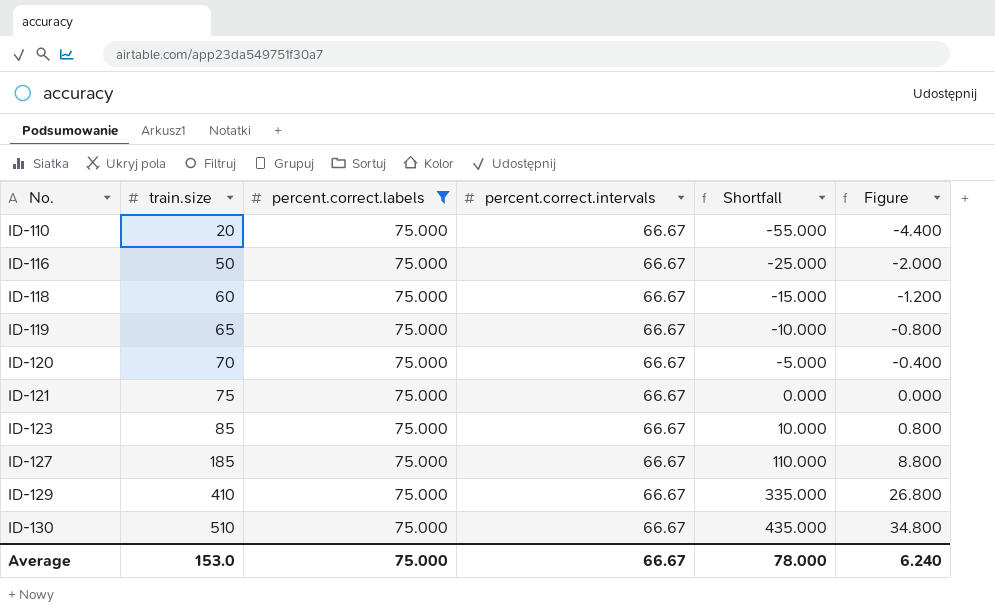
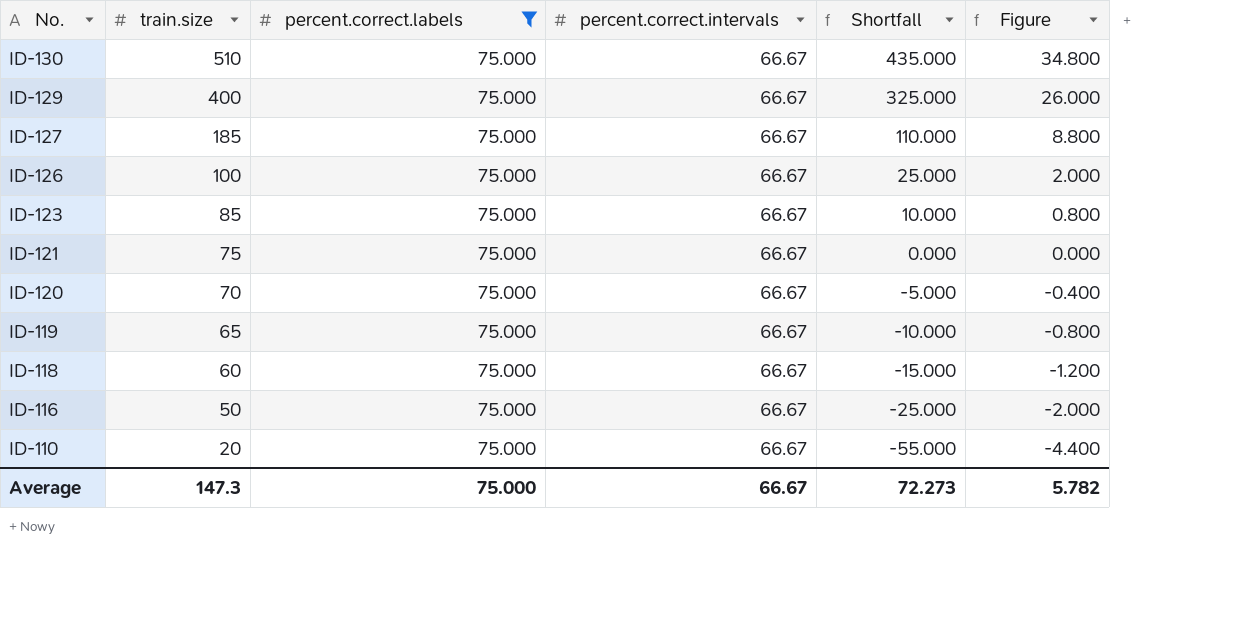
row order: No. ascending -> No. descending
ID-129 | train.size: 410 -> 400
ID-129 | Shortfall: 335.000 -> 325.000
ID-129 | Figure: 26.800 -> 26.000
row ID-126: none -> 100 | 75.000 | 66.67 | 25.000 | 2.000
Average | train.size: 153.0 -> 147.3
Average | Shortfall: 78.000 -> 72.273
Average | Figure: 6.240 -> 5.782

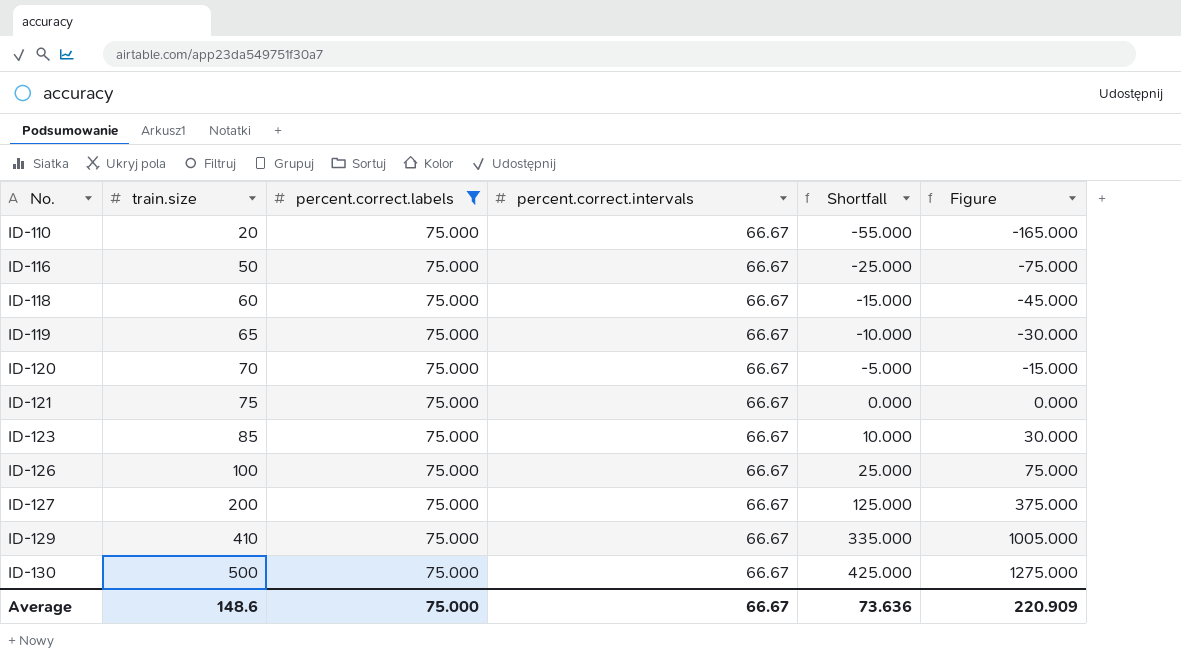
row order: No. descending -> No. ascending
column Figure | formula: [Shortfall] * 0.08 -> [Shortfall] * 3
ID-127 | train.size: 185 -> 200
ID-127 | Shortfall: 110.000 -> 125.000
ID-129 | train.size: 400 -> 410
ID-129 | Shortfall: 325.000 -> 335.000
ID-130 | train.size: 510 -> 500
ID-130 | Shortfall: 435.000 -> 425.000
Average | train.size: 147.3 -> 148.6
Average | Shortfall: 72.273 -> 73.636
Average | Figure: 5.782 -> 220.909

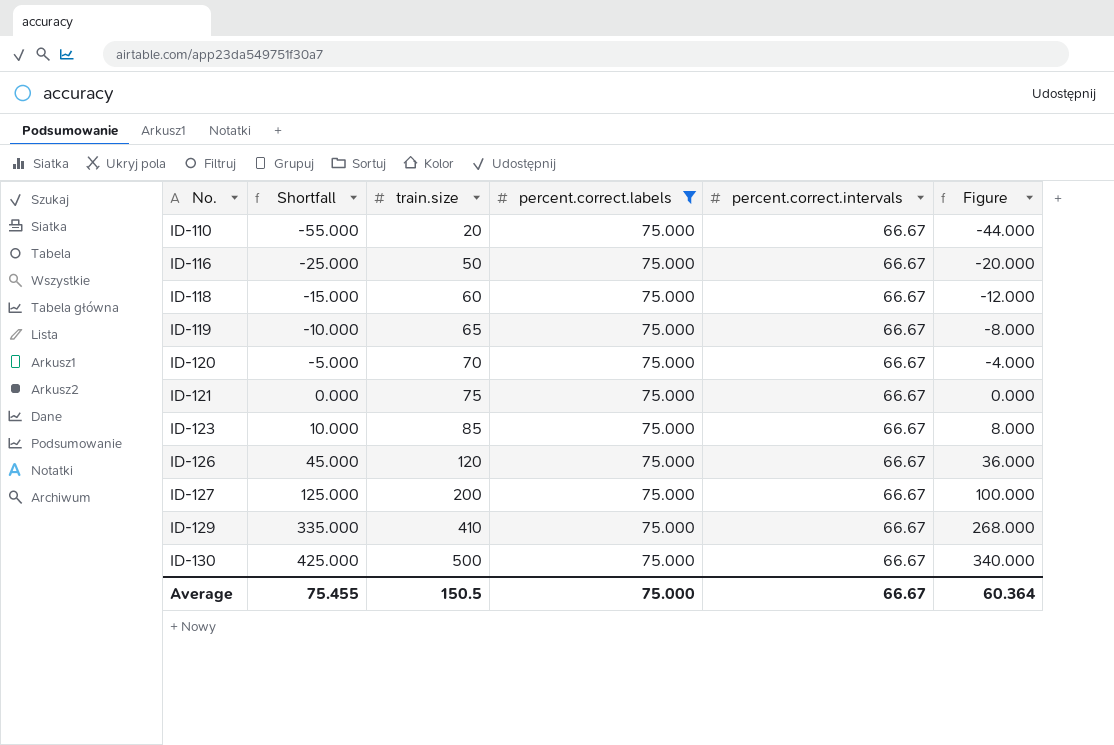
column Shortfall | position: 5 -> 2
column Figure | formula: [Shortfall] * 3 -> [Shortfall] * 0.8
ID-126 | Shortfall: 25.000 -> 45.000
ID-126 | train.size: 100 -> 120
Average | Shortfall: 73.636 -> 75.455
Average | train.size: 148.6 -> 150.5
Average | Figure: 220.909 -> 60.364

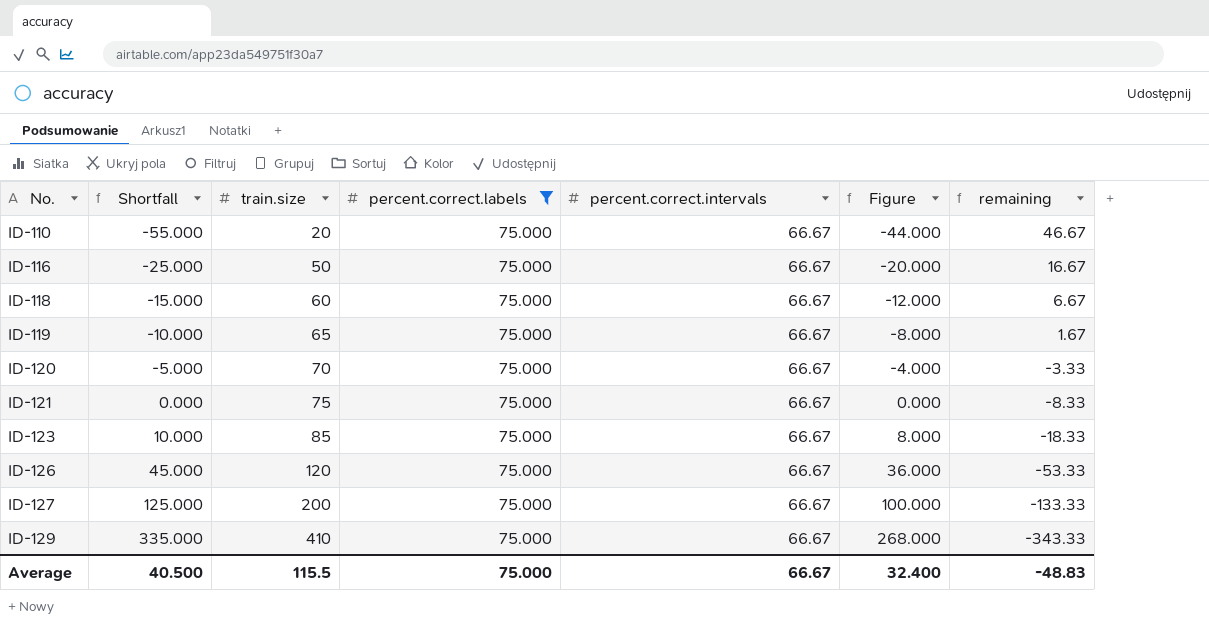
column remaining | formula: none -> [percent.correct.intervals] - [train.size]
row ID-130: 425.000 | 500 | 75.000 | 66.67 | 340.000 -> none
Average | Shortfall: 75.455 -> 40.500
Average | train.size: 150.5 -> 115.5
Average | Figure: 60.364 -> 32.400

